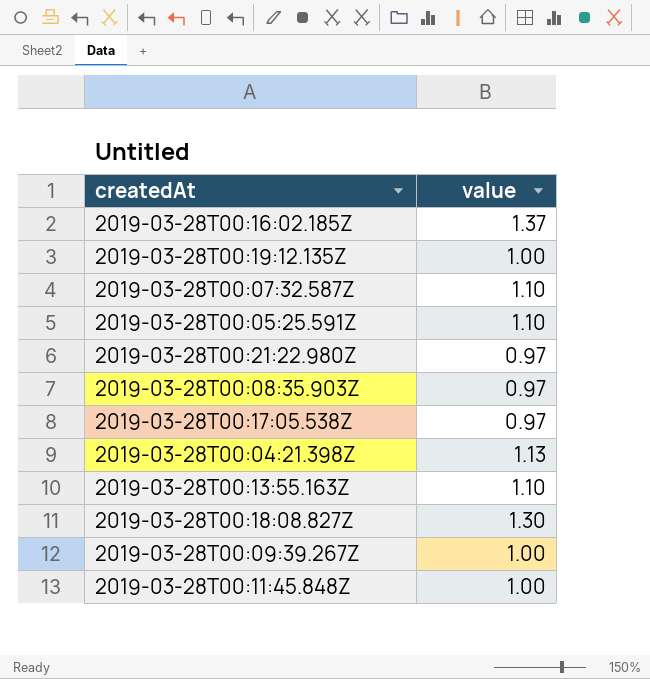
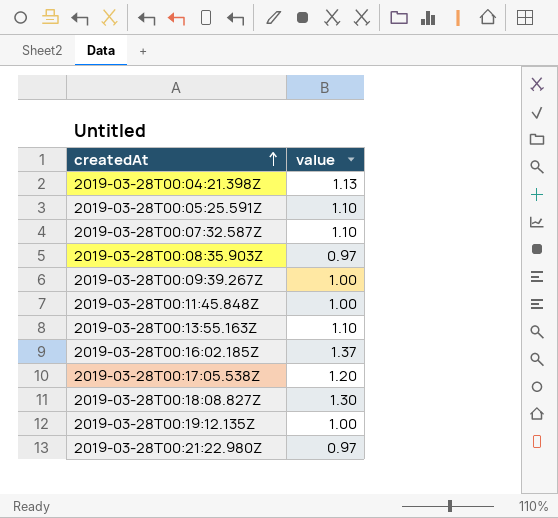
row order: none -> createdAt ascending
2019-03-28T00:17:05.538Z | value: 0.97 -> 1.20

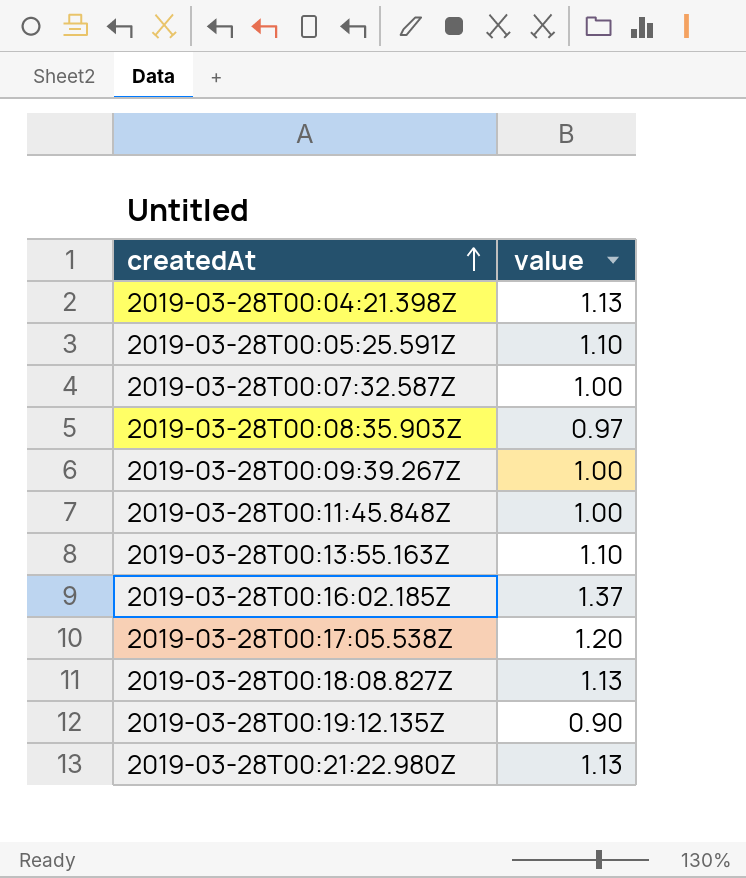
2019-03-28T00:07:32.587Z | value: 1.10 -> 1.00
2019-03-28T00:18:08.827Z | value: 1.30 -> 1.13
2019-03-28T00:19:12.135Z | value: 1.00 -> 0.90
2019-03-28T00:21:22.980Z | value: 0.97 -> 1.13

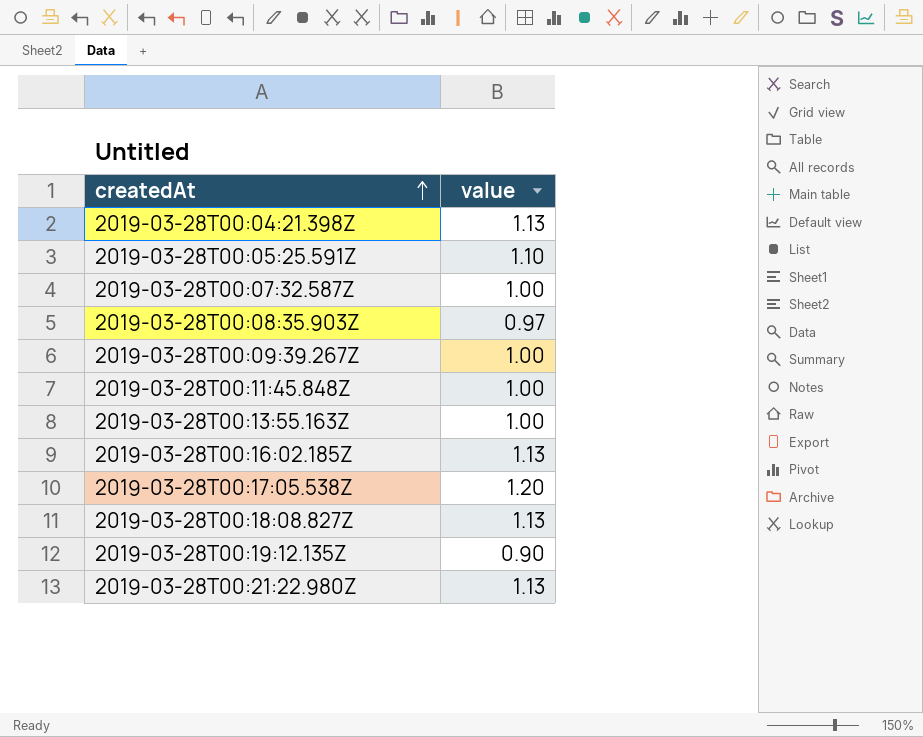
2019-03-28T00:13:55.163Z | value: 1.10 -> 1.00
2019-03-28T00:16:02.185Z | value: 1.37 -> 1.13

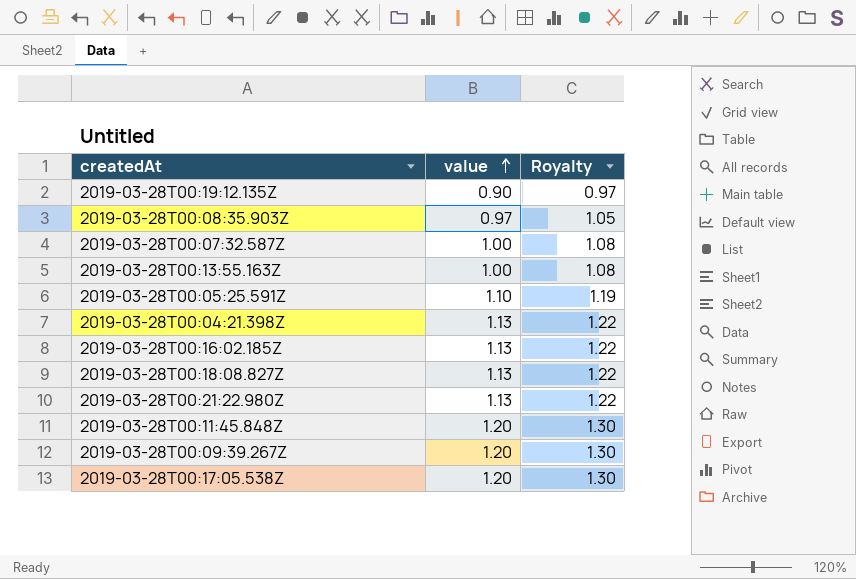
row order: createdAt ascending -> value ascending
column Royalty | formula: none -> [value] * 1.08
2019-03-28T00:11:45.848Z | value: 1.00 -> 1.20
2019-03-28T00:09:39.267Z | value: 1.00 -> 1.20

